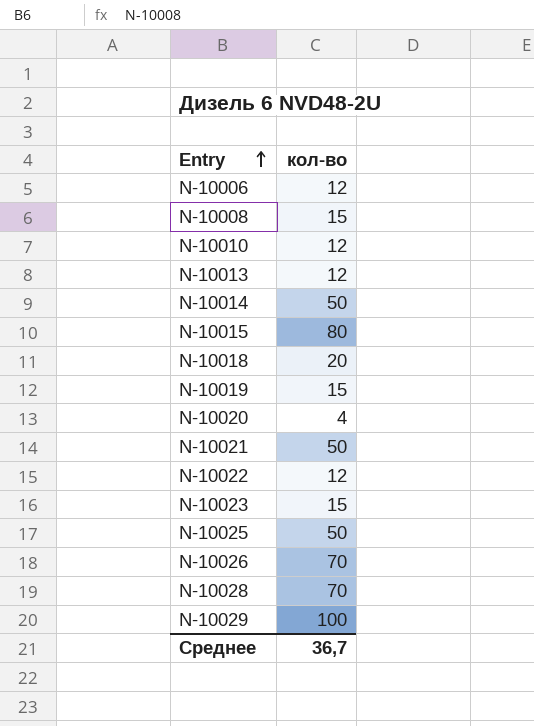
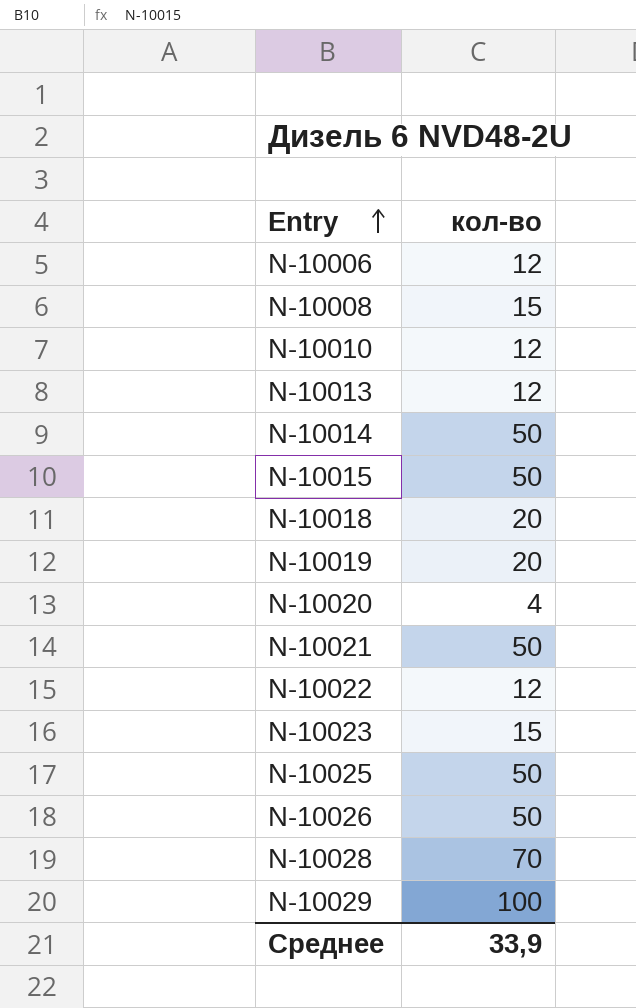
N-10015 | кол-во: 80 -> 50
N-10019 | кол-во: 15 -> 20
N-10026 | кол-во: 70 -> 50
Среднее | кол-во: 36,7 -> 33,9

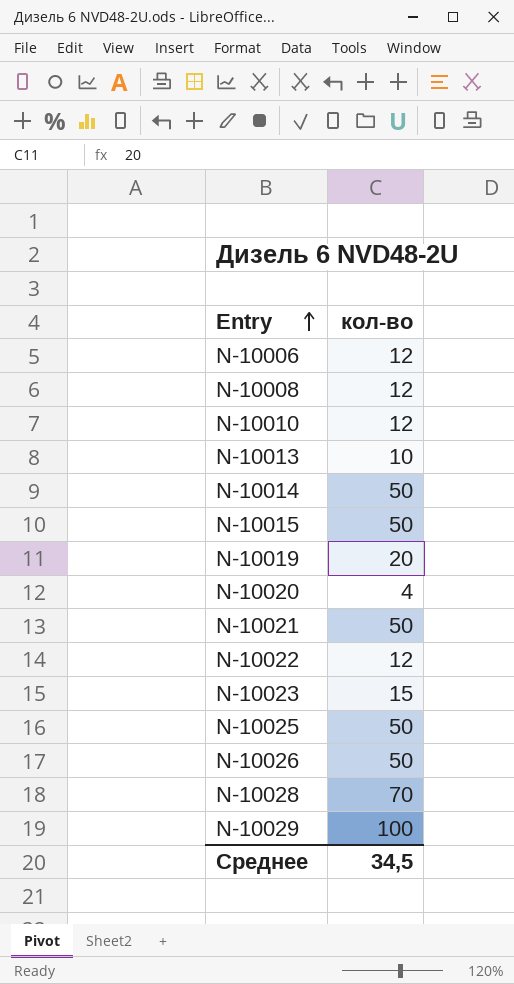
row N-10018: 20 -> none
N-10008 | кол-во: 15 -> 12
N-10013 | кол-во: 12 -> 10
Среднее | кол-во: 33,9 -> 34,5

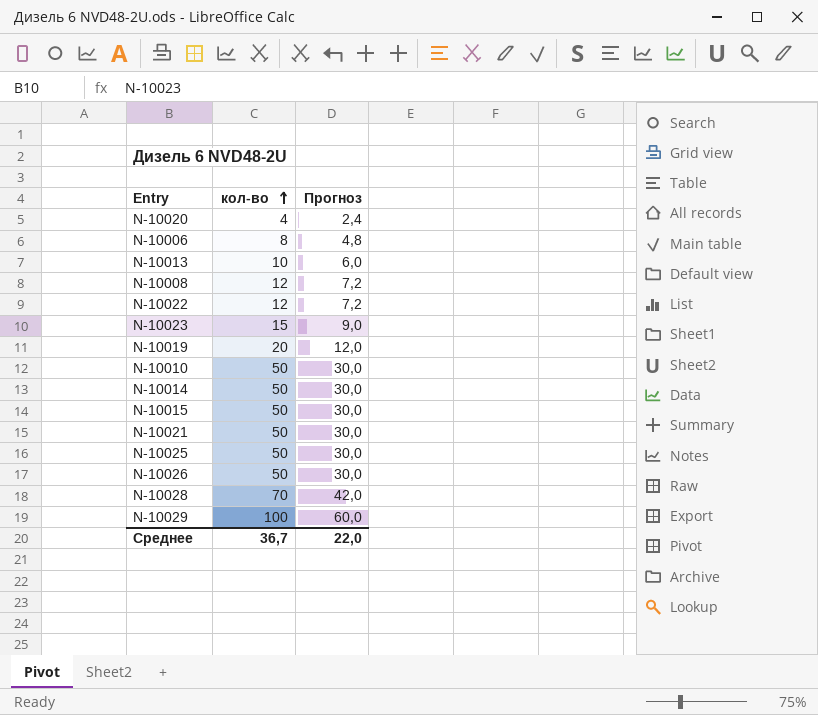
row order: Entry ascending -> кол-во ascending
column Прогноз | formula: none -> [кол-во] * 0,6
N-10006 | кол-во: 12 -> 8
N-10010 | кол-во: 12 -> 50
Среднее | кол-во: 34,5 -> 36,7

